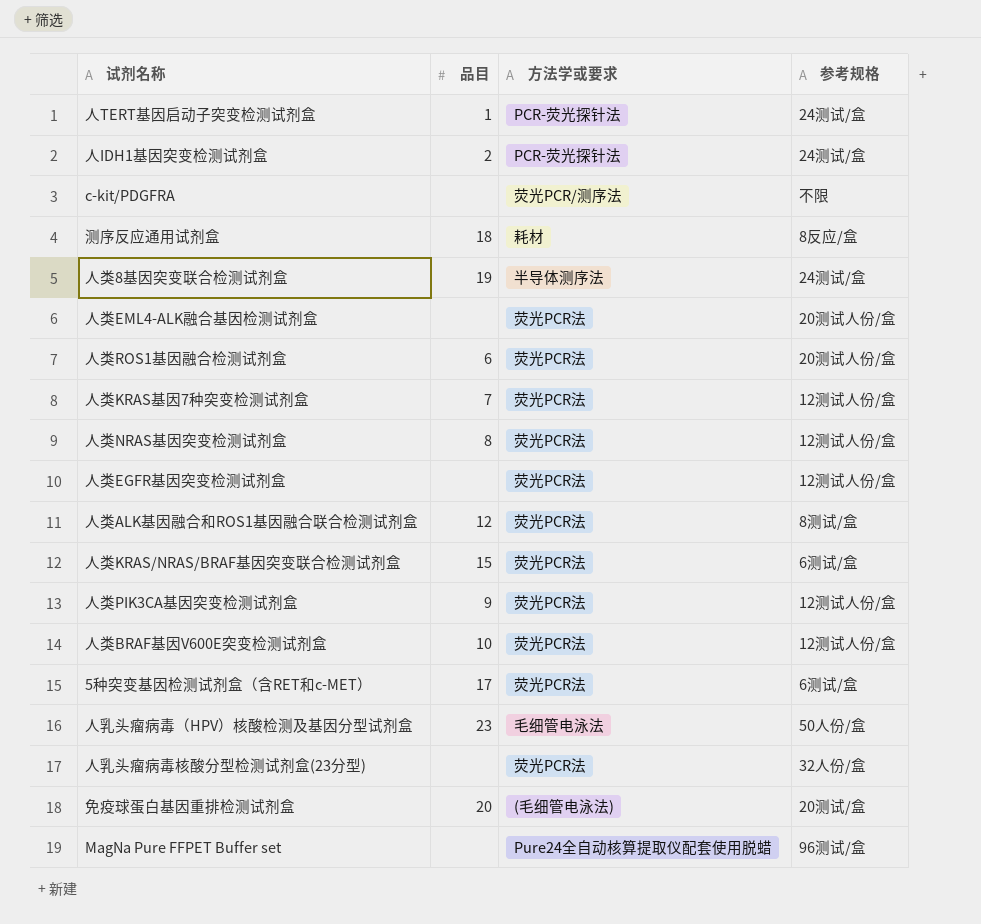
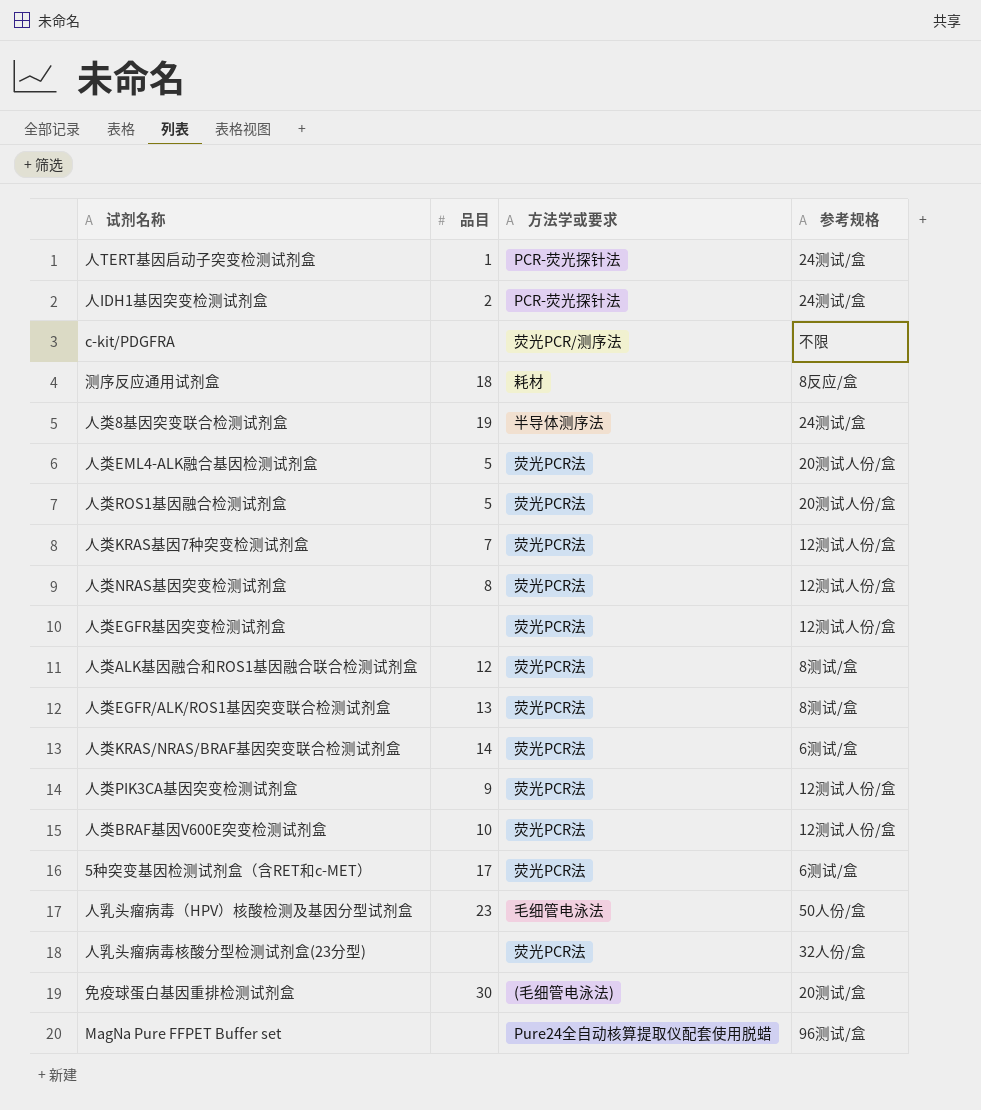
人类EML4-ALK融合基因检测试剂盒 | 品目: none -> 5
人类ROS1基因融合检测试剂盒 | 品目: 6 -> 5
row 人类EGFR/ALK/ROS1基因突变联合检测试剂盒: none -> 13 | 荧光PCR法 | 8测试/盒
人类KRAS/NRAS/BRAF基因突变联合检测试剂盒 | 品目: 15 -> 14
免疫球蛋白基因重排检测试剂盒 | 品目: 20 -> 30

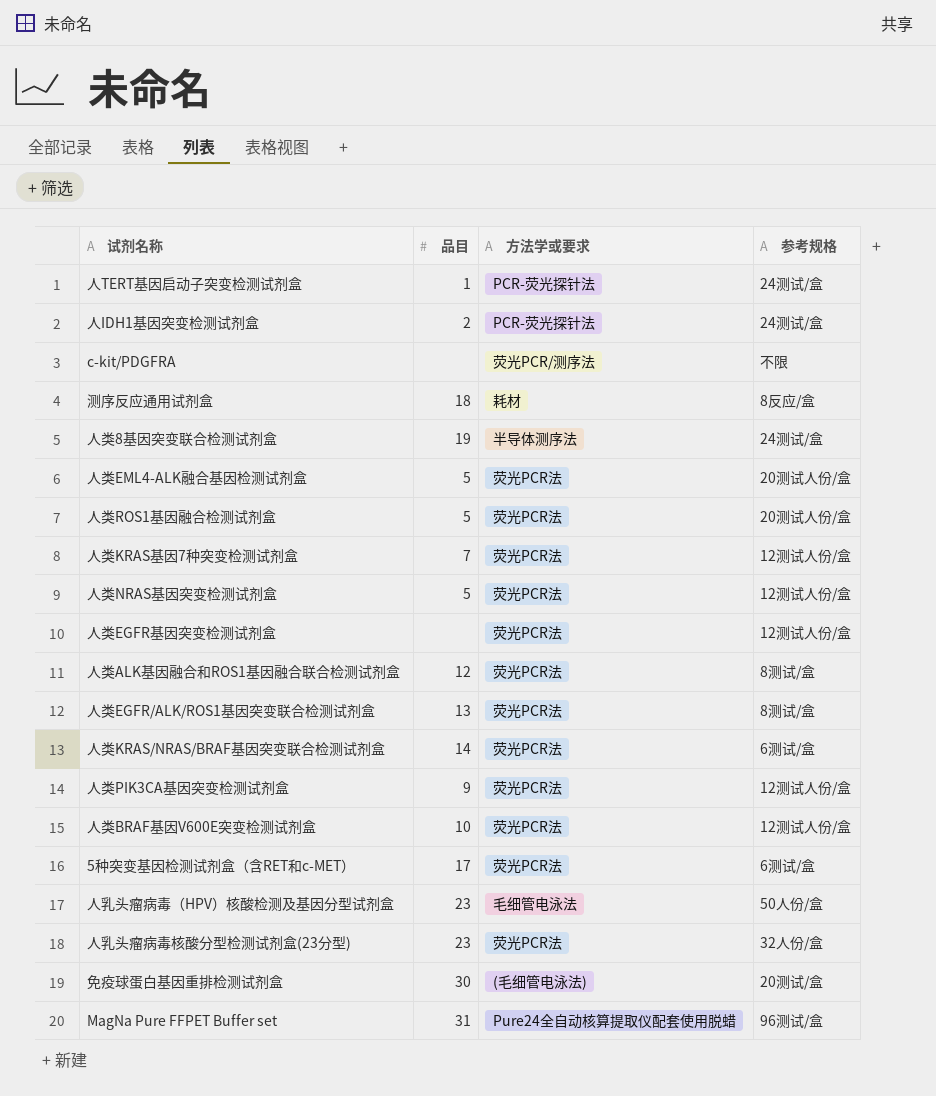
人类NRAS基因突变检测试剂盒 | 品目: 8 -> 5
人乳头瘤病毒核酸分型检测试剂盒(23分型) | 品目: none -> 23
MagNa Pure FFPET Buffer set | 品目: none -> 31

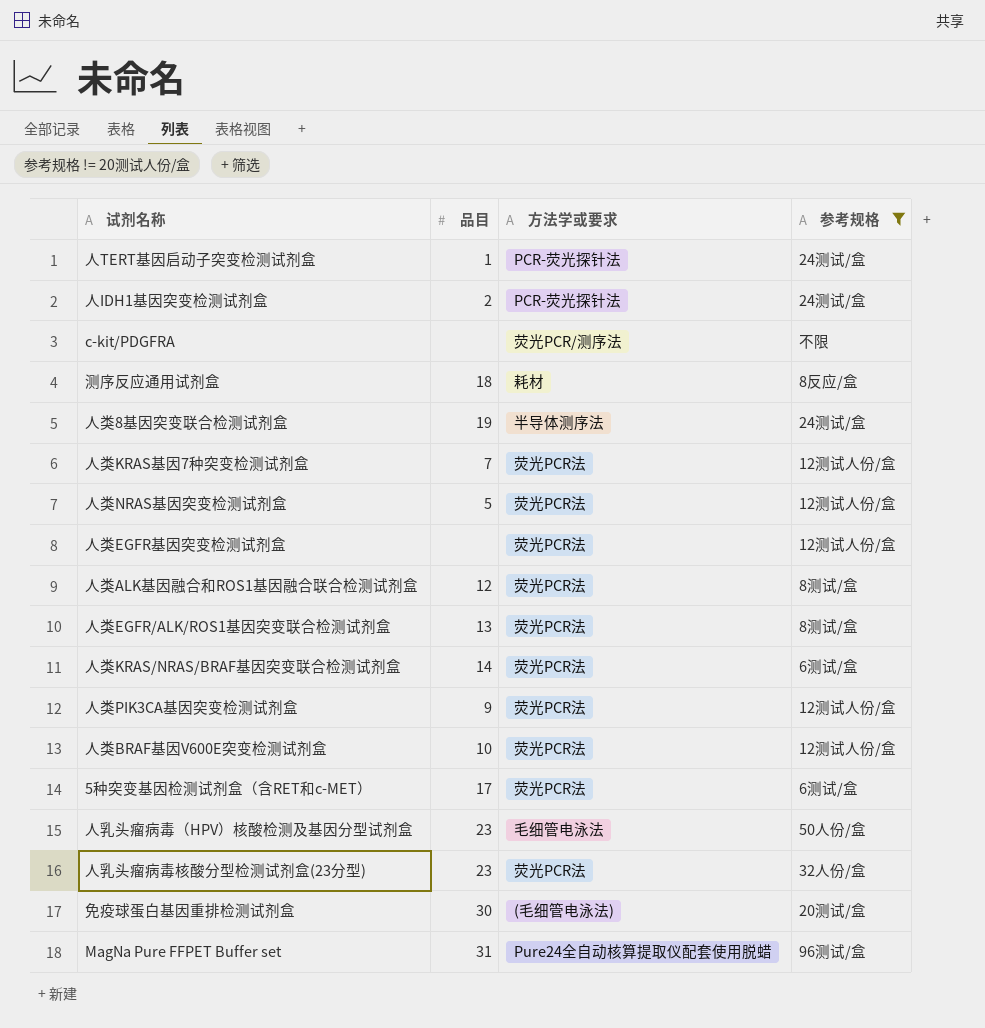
filter: none -> 参考规格 != 20测试人份/盒

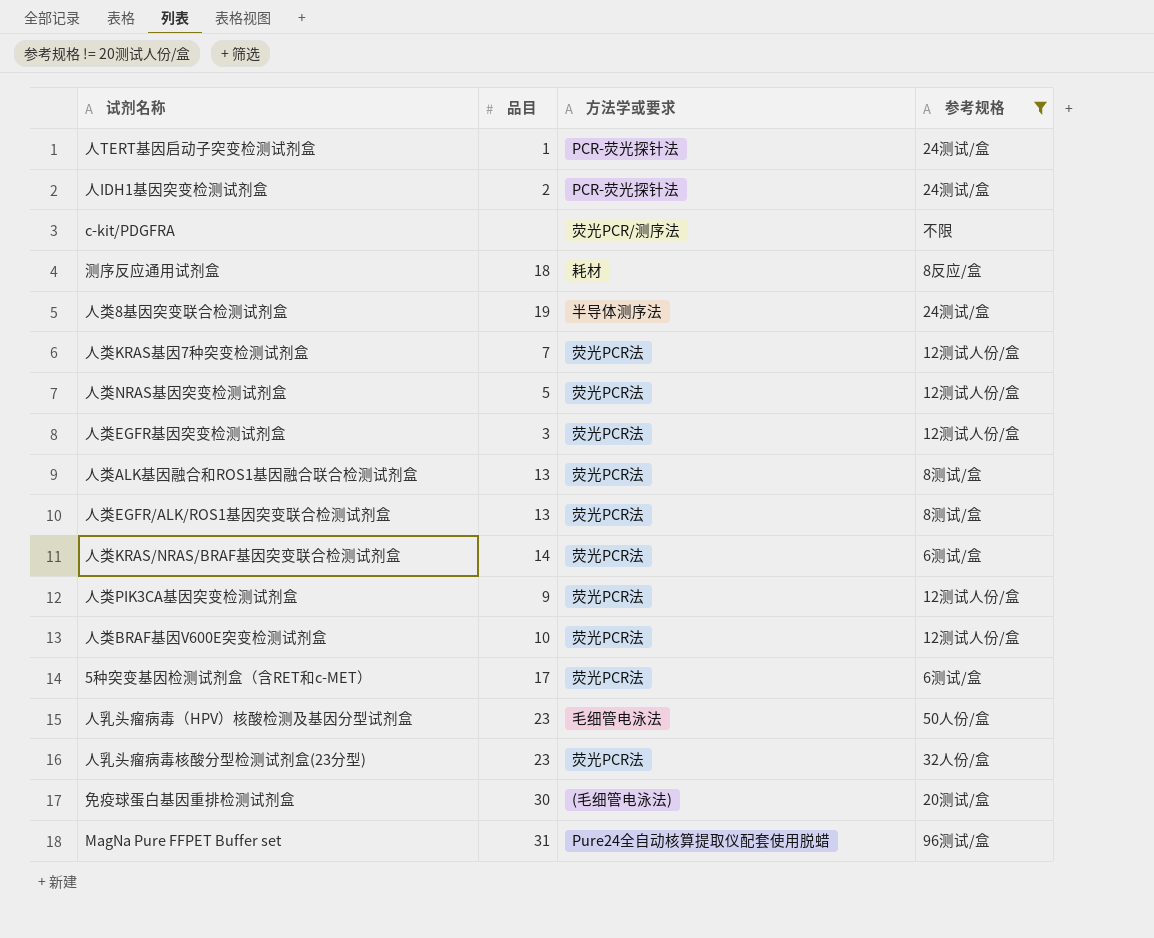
人类EGFR基因突变检测试剂盒 | 品目: none -> 3
人类ALK基因融合和ROS1基因融合联合检测试剂盒 | 品目: 12 -> 13

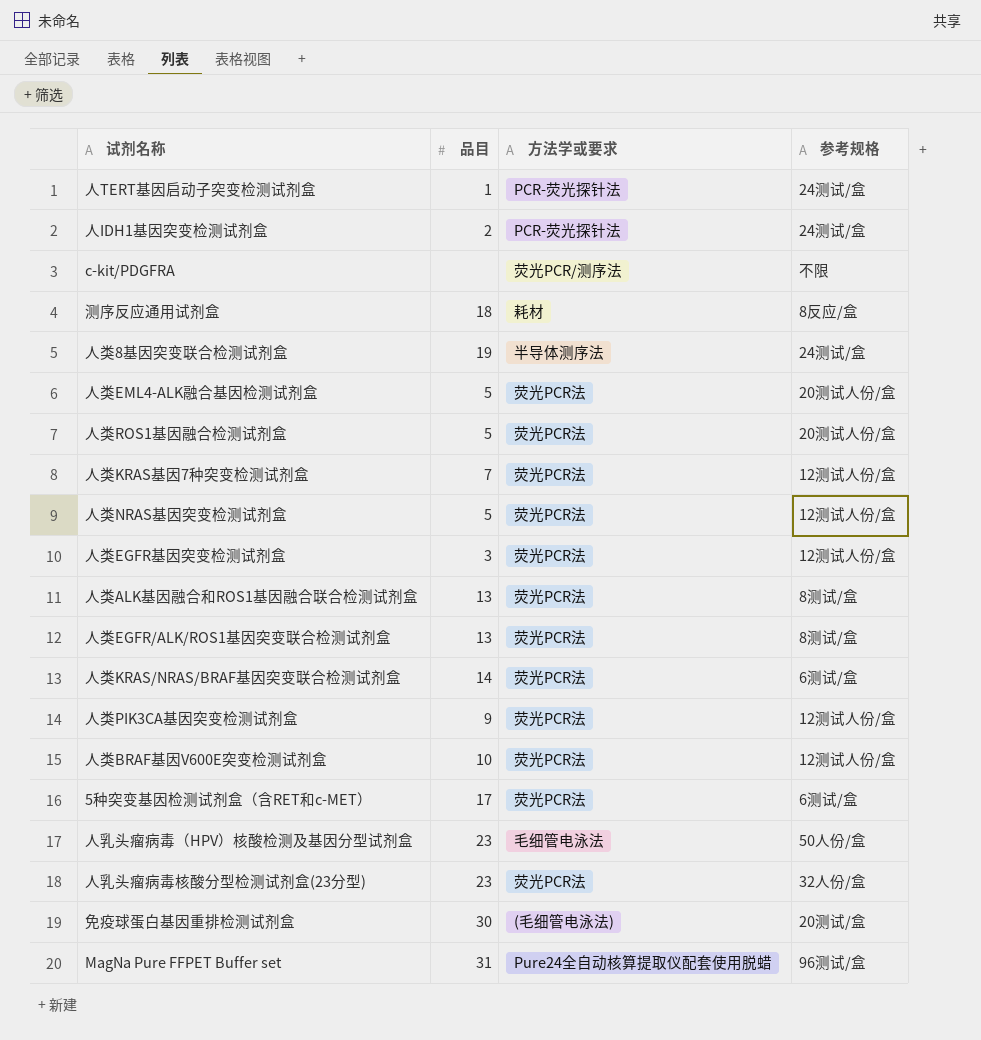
filter: 参考规格 != 20测试人份/盒 -> none

